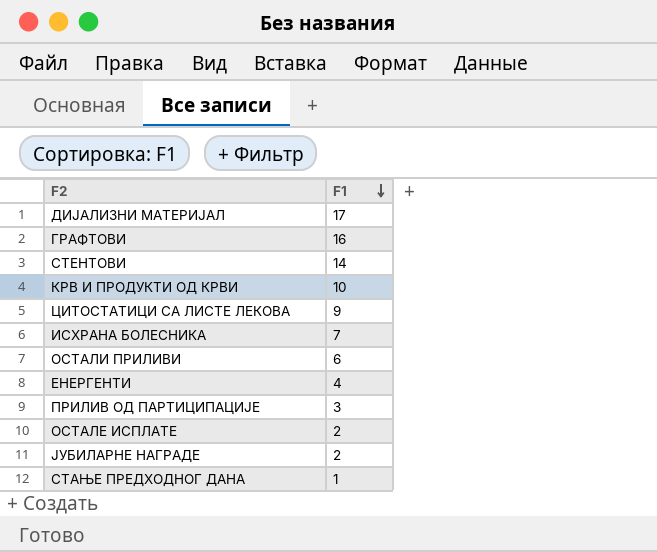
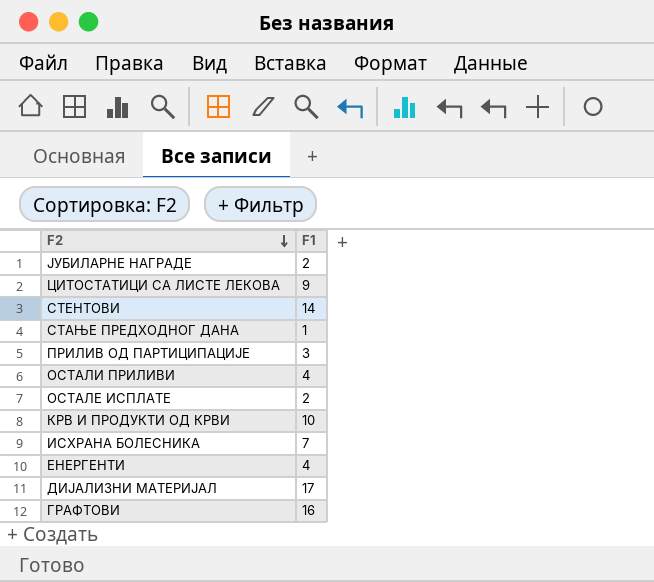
row order: F1 descending -> F2 descending
ОСТАЛИ ПРИЛИВИ | F1: 6 -> 4

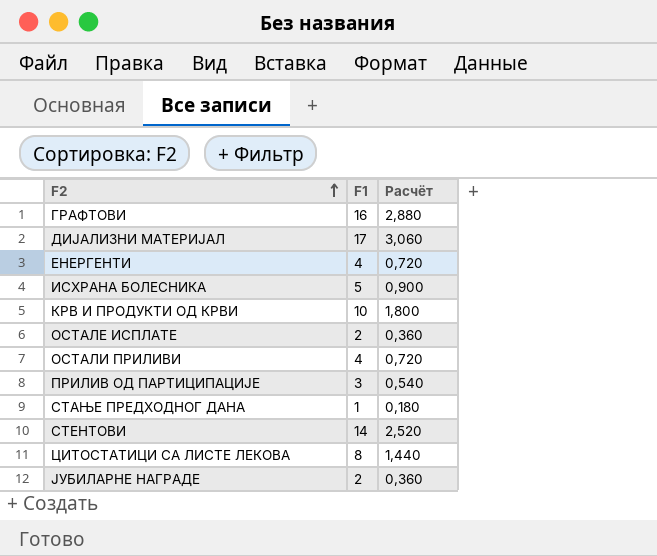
row order: F2 descending -> F2 ascending
column Расчёт | formula: none -> [F1] * 0,18
ИСХРАНА БОЛЕСНИКА | F1: 7 -> 5
ЦИТОСТАТИЦИ СА ЛИСТЕ ЛЕКОВА | F1: 9 -> 8

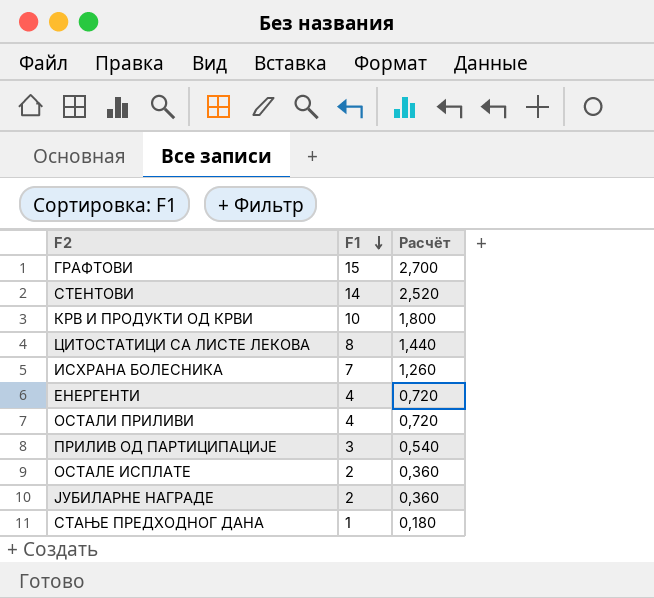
row order: F2 ascending -> F1 descending
row ДИЈАЛИЗНИ МАТЕРИЈАЛ: 17 | 3,060 -> none
ГРАФТОВИ | F1: 16 -> 15
ГРАФТОВИ | Расчёт: 2,880 -> 2,700
ИСХРАНА БОЛЕСНИКА | F1: 5 -> 7
ИСХРАНА БОЛЕСНИКА | Расчёт: 0,900 -> 1,260

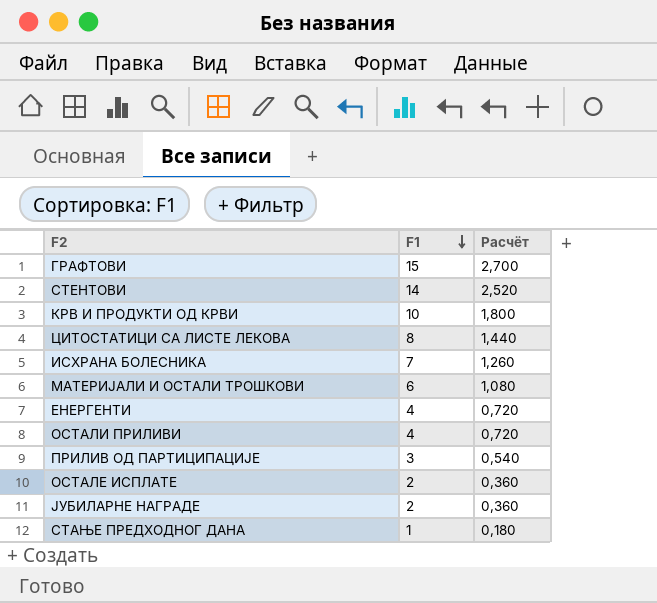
row МАТЕРИЈАЛИ И ОСТАЛИ ТРОШКОВИ: none -> 6 | 1,080

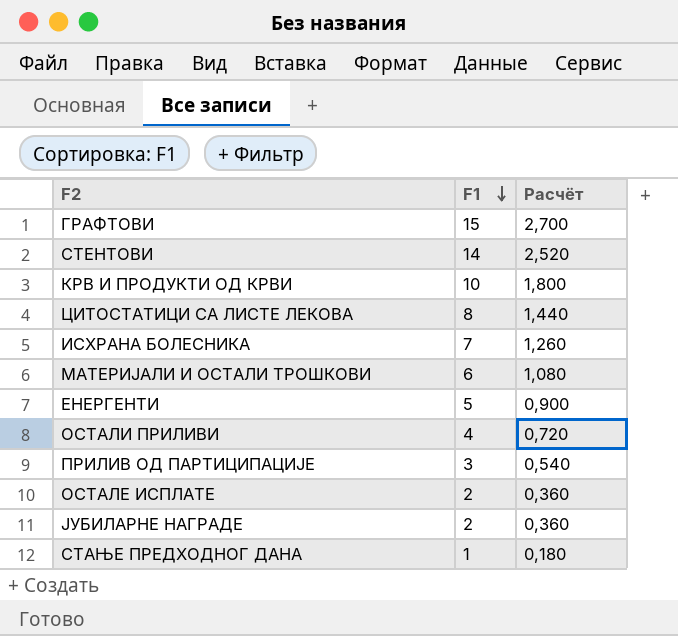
ЕНЕРГЕНТИ | F1: 4 -> 5
ЕНЕРГЕНТИ | Расчёт: 0,720 -> 0,900

